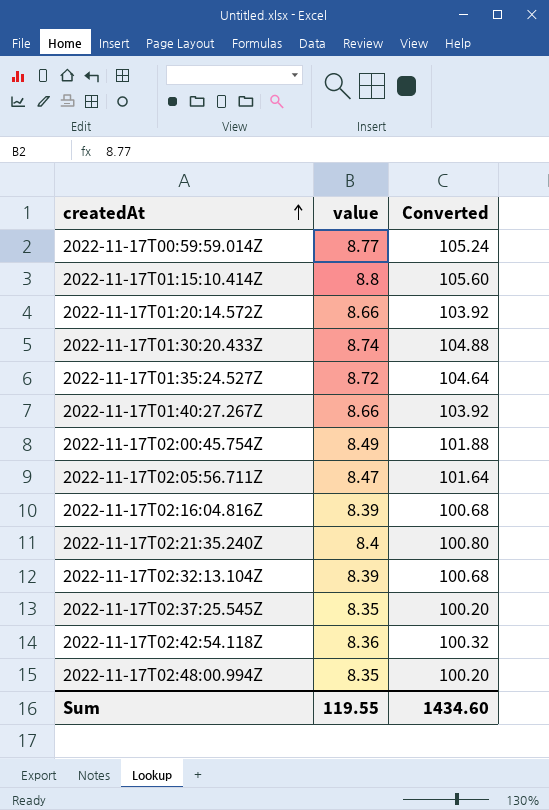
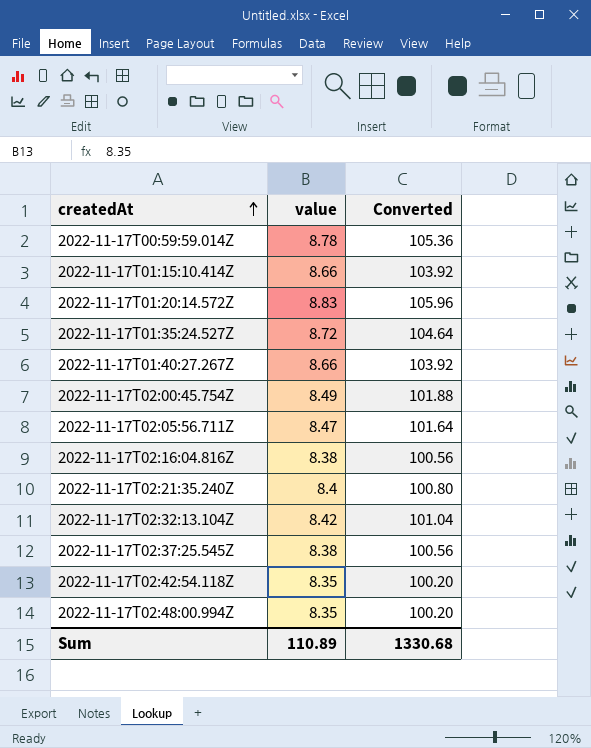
row 2022-11-17T01:30:20.433Z: 8.74 | 104.88 -> none
2022-11-17T00:59:59.014Z | value: 8.77 -> 8.78
2022-11-17T00:59:59.014Z | Converted: 105.24 -> 105.36
2022-11-17T01:15:10.414Z | value: 8.8 -> 8.66
2022-11-17T01:15:10.414Z | Converted: 105.60 -> 103.92
2022-11-17T01:20:14.572Z | value: 8.66 -> 8.83
2022-11-17T01:20:14.572Z | Converted: 103.92 -> 105.96
2022-11-17T02:16:04.816Z | value: 8.39 -> 8.38
2022-11-17T02:16:04.816Z | Converted: 100.68 -> 100.56
2022-11-17T02:32:13.104Z | value: 8.39 -> 8.42
2022-11-17T02:32:13.104Z | Converted: 100.68 -> 101.04
2022-11-17T02:37:25.545Z | value: 8.35 -> 8.38
2022-11-17T02:37:25.545Z | Converted: 100.20 -> 100.56
2022-11-17T02:42:54.118Z | value: 8.36 -> 8.35
2022-11-17T02:42:54.118Z | Converted: 100.32 -> 100.20
Sum | value: 119.55 -> 110.89
Sum | Converted: 1434.60 -> 1330.68

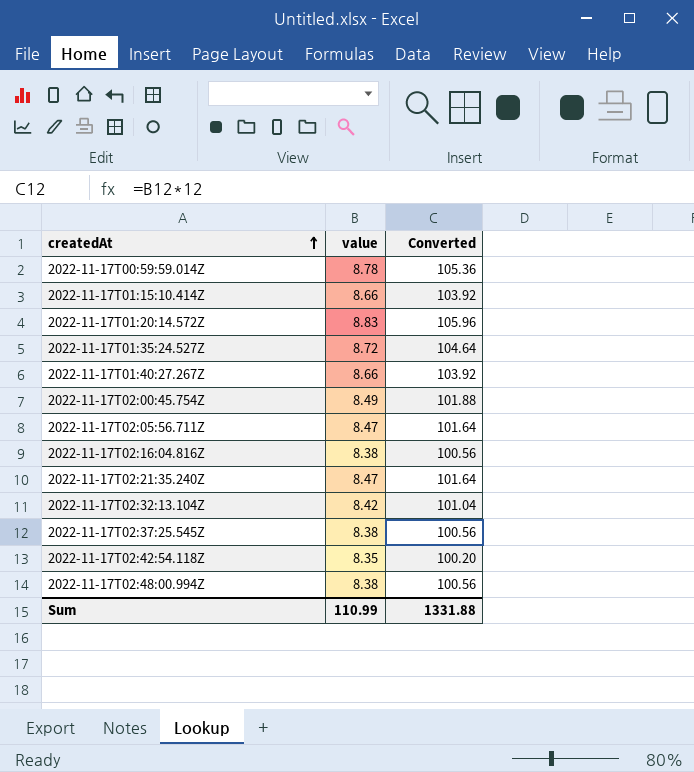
2022-11-17T02:21:35.240Z | value: 8.4 -> 8.47
2022-11-17T02:21:35.240Z | Converted: 100.80 -> 101.64
2022-11-17T02:48:00.994Z | value: 8.35 -> 8.38
2022-11-17T02:48:00.994Z | Converted: 100.20 -> 100.56
Sum | value: 110.89 -> 110.99
Sum | Converted: 1330.68 -> 1331.88

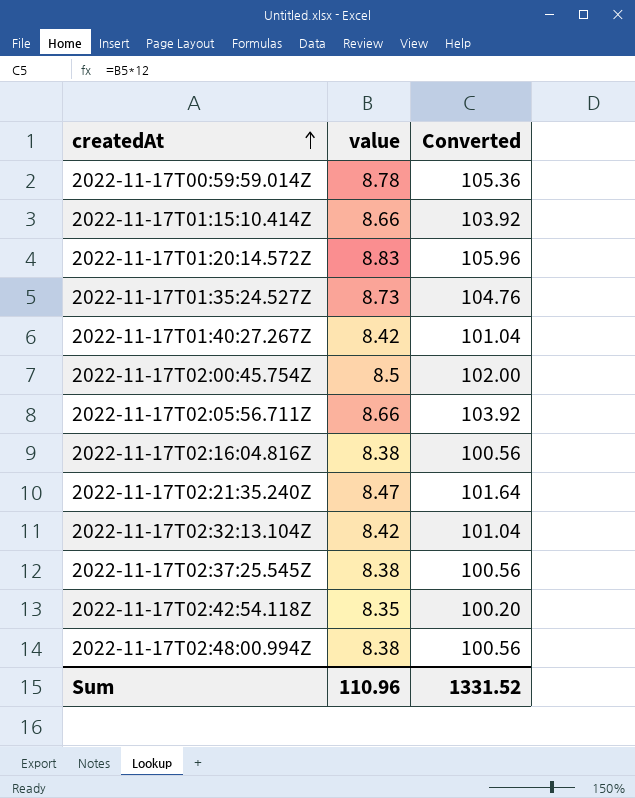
2022-11-17T01:35:24.527Z | value: 8.72 -> 8.73
2022-11-17T01:35:24.527Z | Converted: 104.64 -> 104.76
2022-11-17T01:40:27.267Z | value: 8.66 -> 8.42
2022-11-17T01:40:27.267Z | Converted: 103.92 -> 101.04
2022-11-17T02:00:45.754Z | value: 8.49 -> 8.5
2022-11-17T02:00:45.754Z | Converted: 101.88 -> 102.00
2022-11-17T02:05:56.711Z | value: 8.47 -> 8.66
2022-11-17T02:05:56.711Z | Converted: 101.64 -> 103.92
Sum | value: 110.99 -> 110.96
Sum | Converted: 1331.88 -> 1331.52

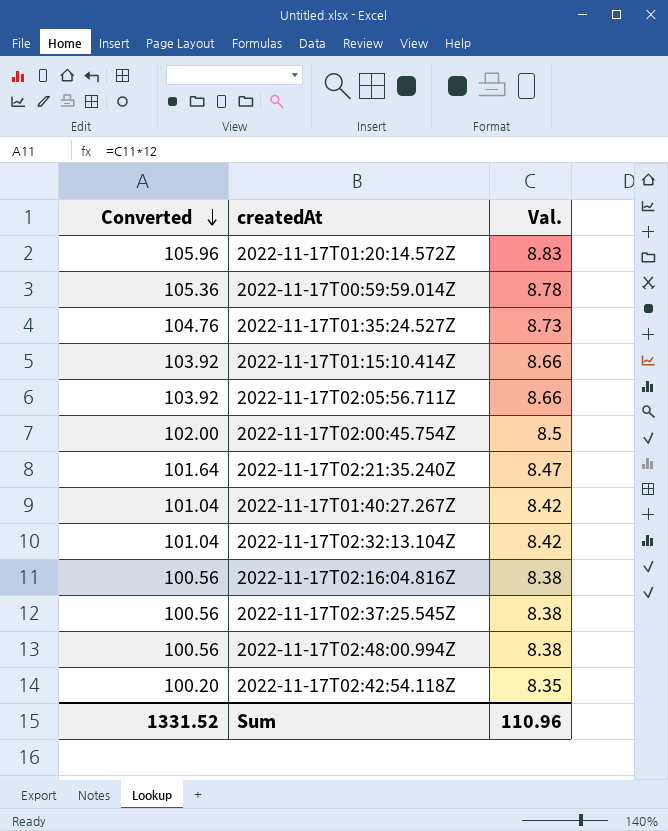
row order: createdAt ascending -> Converted descending
column Converted | position: 3 -> 1
column name: value -> Val.

